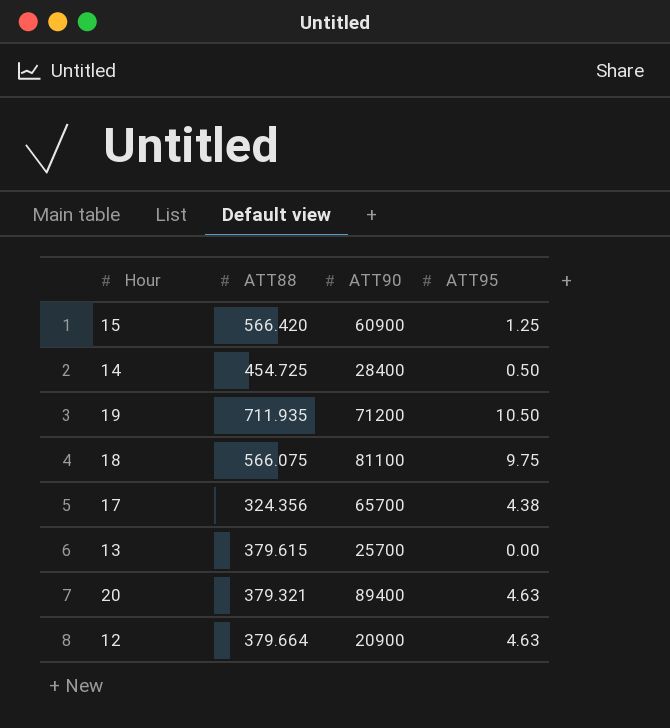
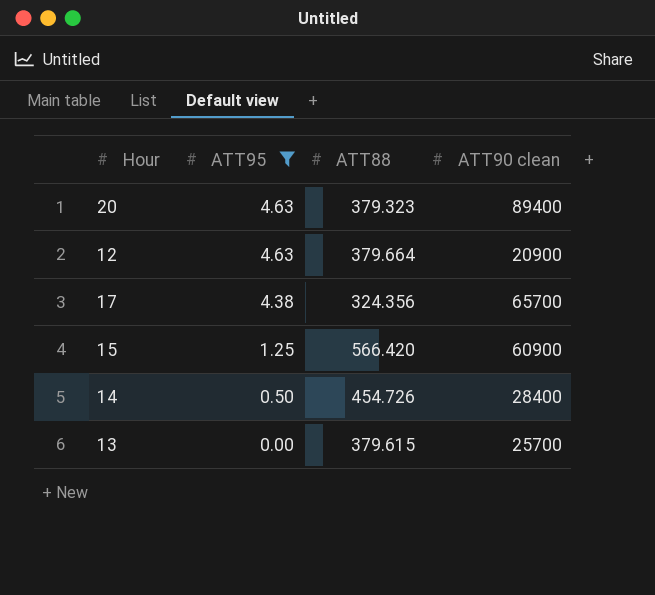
filter: none -> ATT95 <= 4.63
row order: none -> ATT95 descending
column ATT95 | position: 4 -> 2
column name: ATT90 -> ATT90 clean
20 | ATT88: 379.321 -> 379.323
14 | ATT88: 454.725 -> 454.726

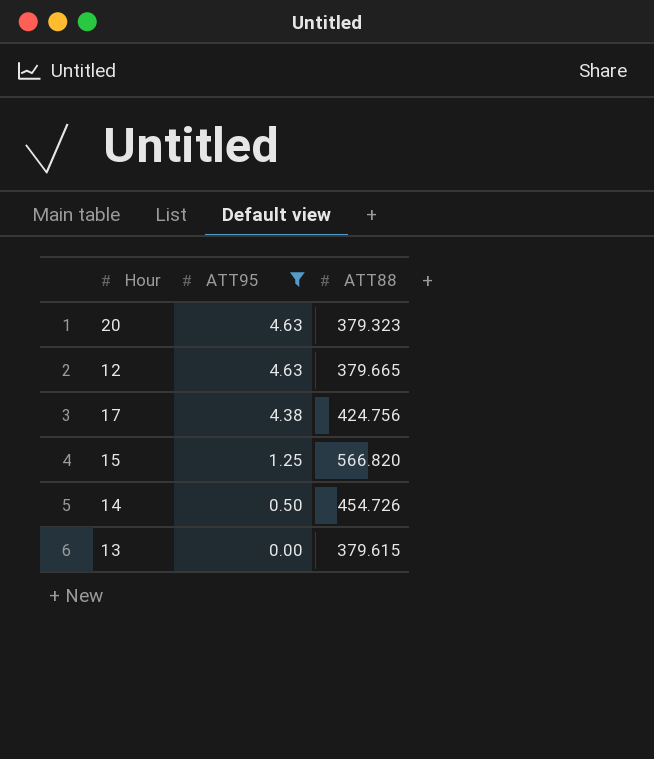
column ATT90 clean | position: 4 -> none
12 | ATT88: 379.664 -> 379.665
17 | ATT88: 324.356 -> 424.756
15 | ATT88: 566.420 -> 566.820

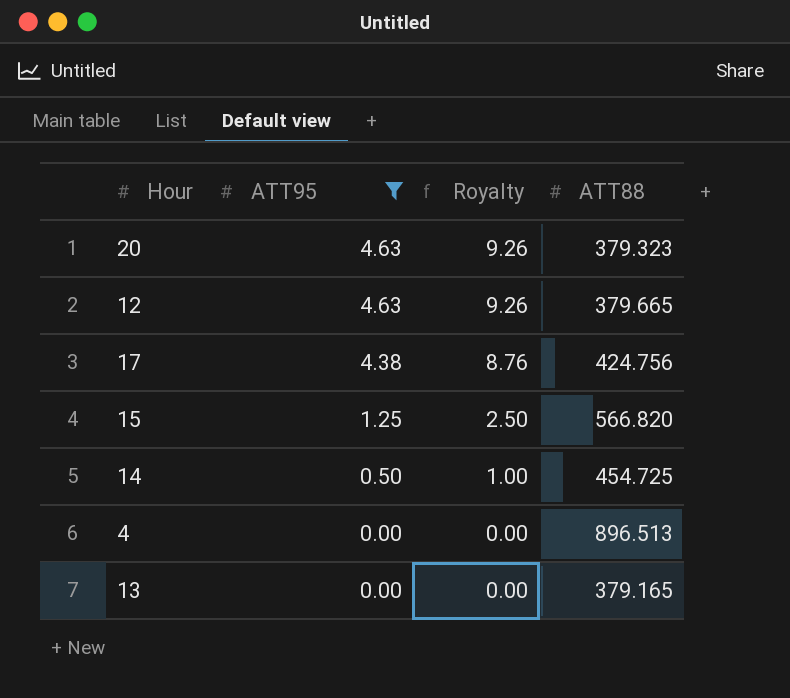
column Royalty | formula: none -> [ATT95] * 2
14 | ATT88: 454.726 -> 454.725
row 4: none -> 0.00 | 0.00 | 896.513
13 | ATT88: 379.615 -> 379.165

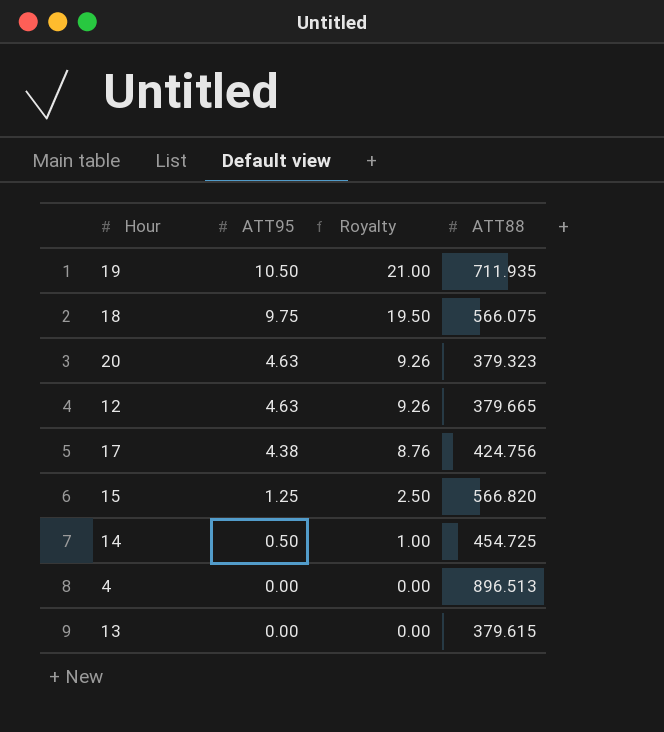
filter: ATT95 <= 4.63 -> none
13 | ATT88: 379.165 -> 379.615

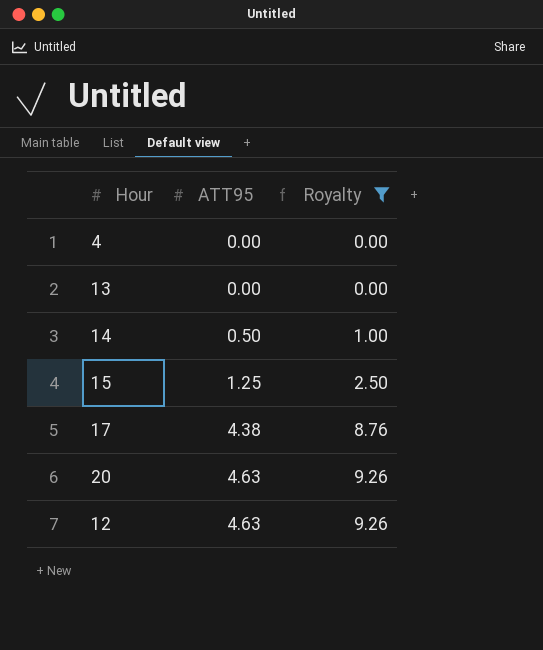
filter: none -> Royalty <= 9.26
row order: ATT95 descending -> ATT95 ascending
column ATT88 | position: 4 -> none

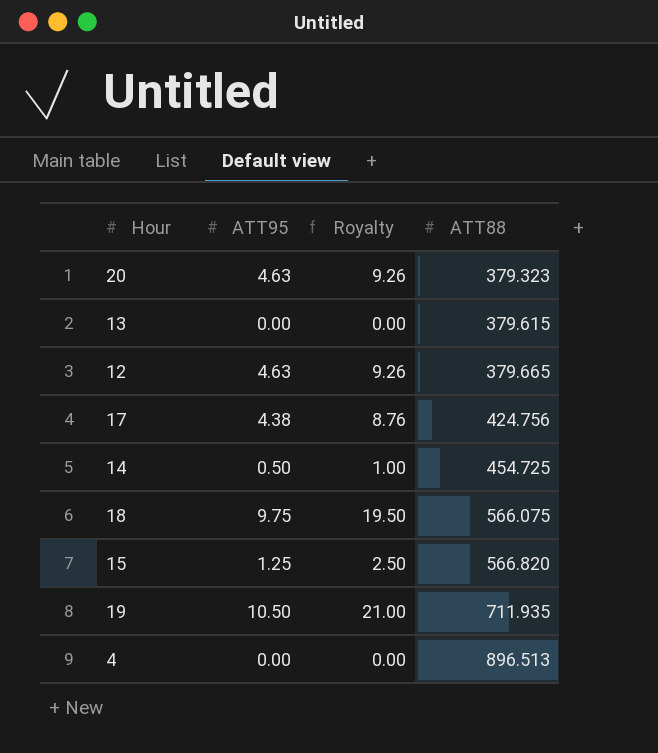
filter: Royalty <= 9.26 -> none
row order: ATT95 ascending -> ATT88 ascending
column ATT88 | position: none -> 4

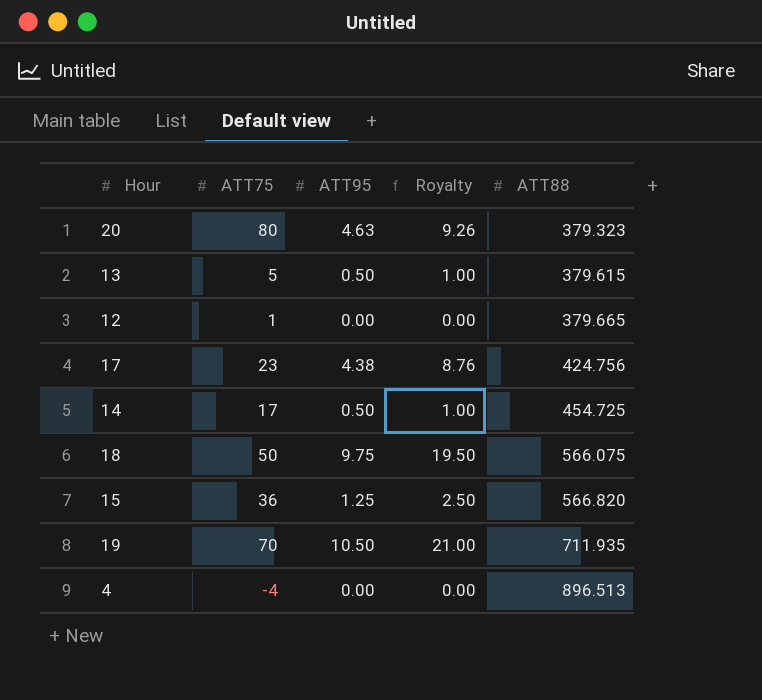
column ATT75 | position: none -> 2
13 | ATT95: 0.00 -> 0.50
13 | Royalty: 0.00 -> 1.00
12 | ATT95: 4.63 -> 0.00
12 | Royalty: 9.26 -> 0.00

